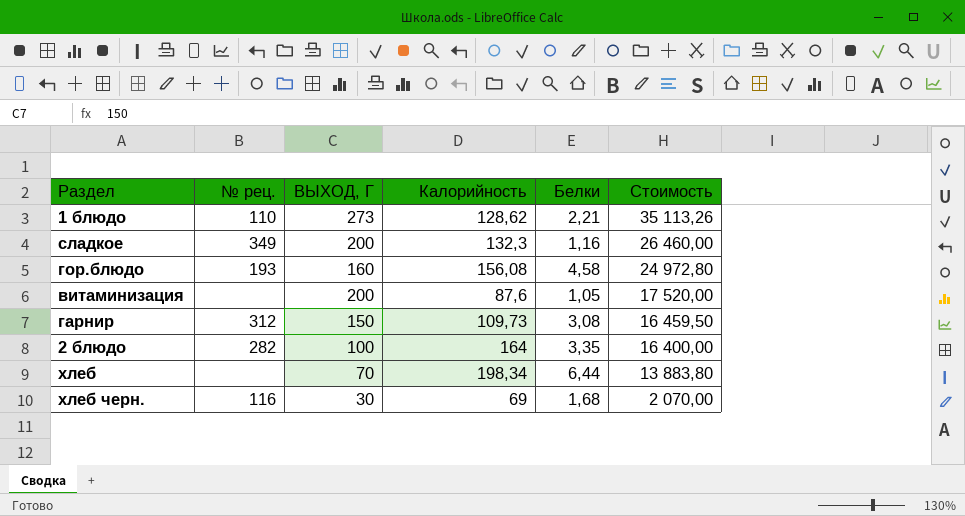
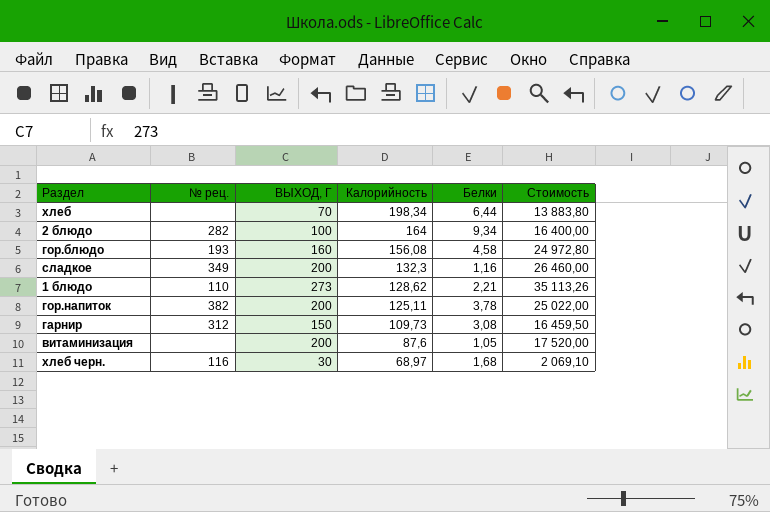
row order: Стоимость descending -> Калорийность descending
2 блюдо | Белки: 3,35 -> 9,34
row гор.напиток: none -> 382 | 200 | 125,11 | 3,78 | 25 022,00
хлеб черн. | Калорийность: 69 -> 68,97
хлеб черн. | Стоимость: 2 070,00 -> 2 069,10

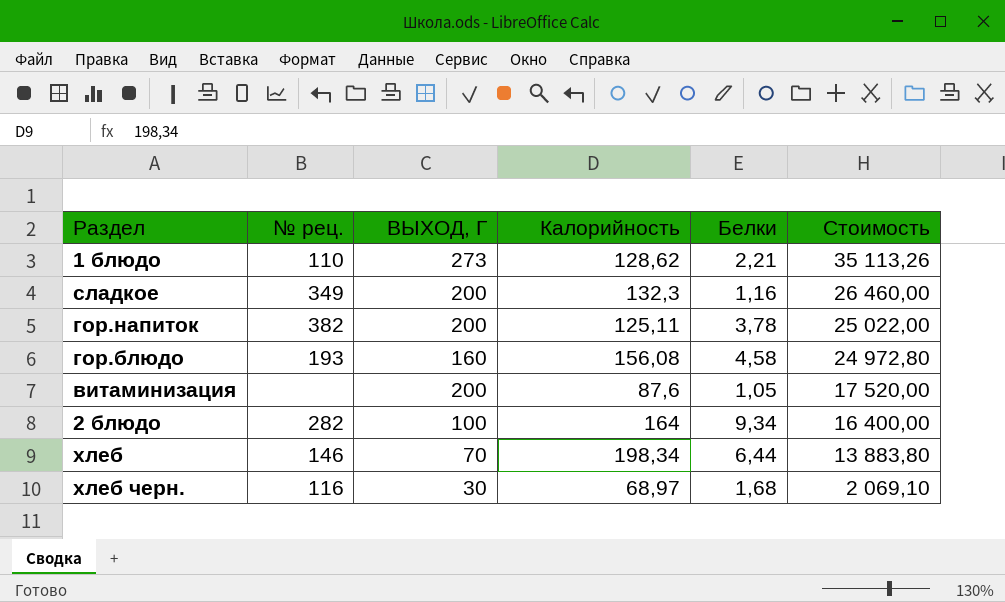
row order: Калорийность descending -> Стоимость descending
row гарнир: 312 | 150 | 109,73 | 3,08 | 16 459,50 -> none
хлеб | № рец.: none -> 146

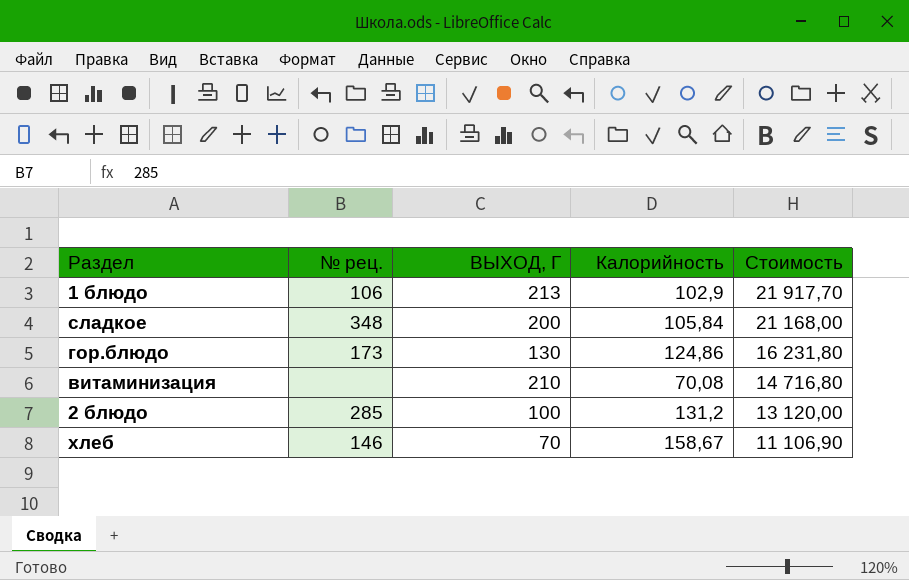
column Белки | position: 5 -> none
row гор.напиток: 382 | 200 | 125,11 | 3,78 | 25 022,00 -> none
row хлеб черн.: 116 | 30 | 68,97 | 1,68 | 2 069,10 -> none
1 блюдо | № рец.: 110 -> 106
1 блюдо | ВЫХОД, Г: 273 -> 213
1 блюдо | Калорийность: 128,62 -> 102,9
1 блюдо | Стоимость: 35 113,26 -> 21 917,70
сладкое | № рец.: 349 -> 348
сладкое | Калорийность: 132,3 -> 105,84
сладкое | Стоимость: 26 460,00 -> 21 168,00
гор.блюдо | № рец.: 193 -> 173
гор.блюдо | ВЫХОД, Г: 160 -> 130
гор.блюдо | Калорийность: 156,08 -> 124,86
гор.блюдо | Стоимость: 24 972,80 -> 16 231,80
витаминизация | ВЫХОД, Г: 200 -> 210
витаминизация | Калорийность: 87,6 -> 70,08
витаминизация | Стоимость: 17 520,00 -> 14 716,80
2 блюдо | № рец.: 282 -> 285
2 блюдо | Калорийность: 164 -> 131,2
2 блюдо | Стоимость: 16 400,00 -> 13 120,00
хлеб | Калорийность: 198,34 -> 158,67
хлеб | Стоимость: 13 883,80 -> 11 106,90

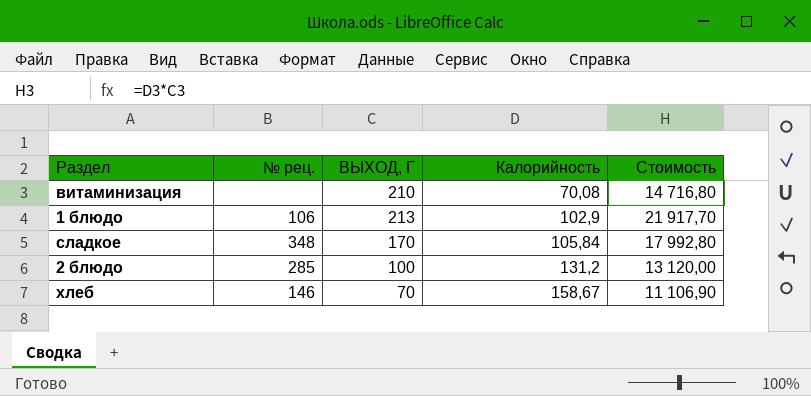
row order: Стоимость descending -> Калорийность ascending
row гор.блюдо: 173 | 130 | 124,86 | 16 231,80 -> none
сладкое | ВЫХОД, Г: 200 -> 170
сладкое | Стоимость: 21 168,00 -> 17 992,80

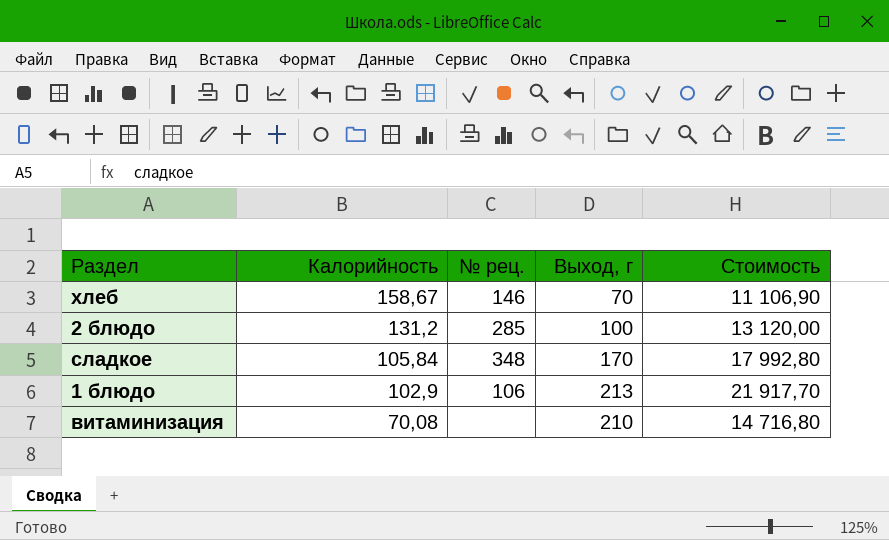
row order: Калорийность ascending -> Калорийность descending
column Калорийность | position: 4 -> 2
column name: ВЫХОД, Г -> Выход, г

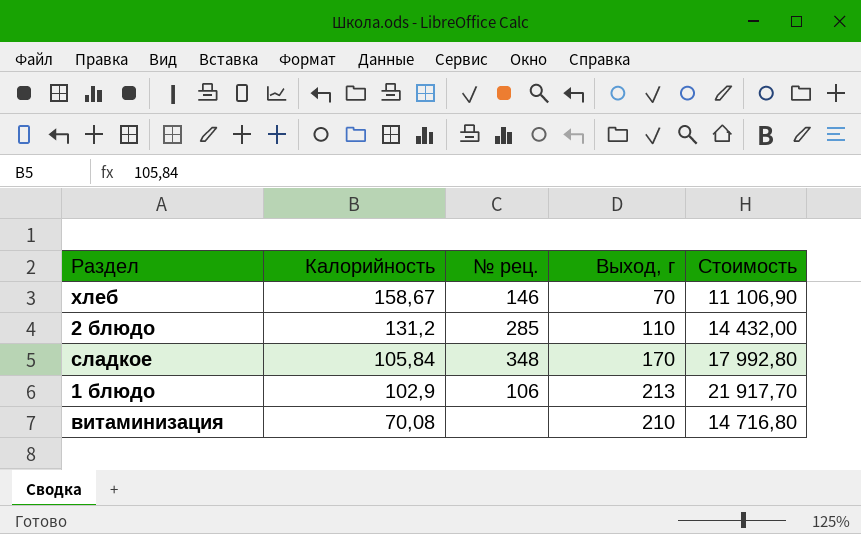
2 блюдо | Выход, г: 100 -> 110
2 блюдо | Стоимость: 13 120,00 -> 14 432,00

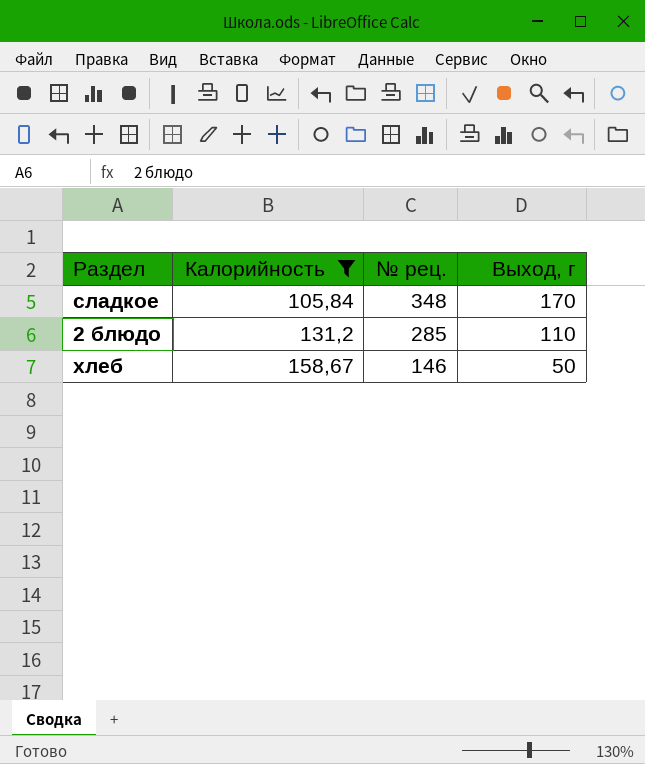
filter: none -> Калорийность >= 105,84
row order: Калорийность descending -> Калорийность ascending
column Стоимость | formula: [Калорийность] * [Выход, г] -> none
хлеб | Выход, г: 70 -> 50

